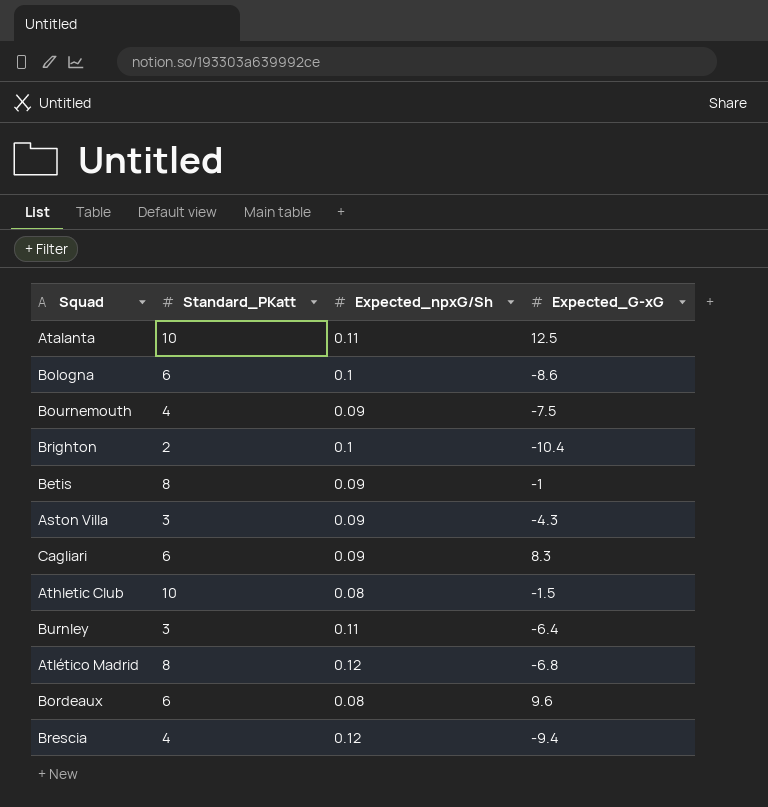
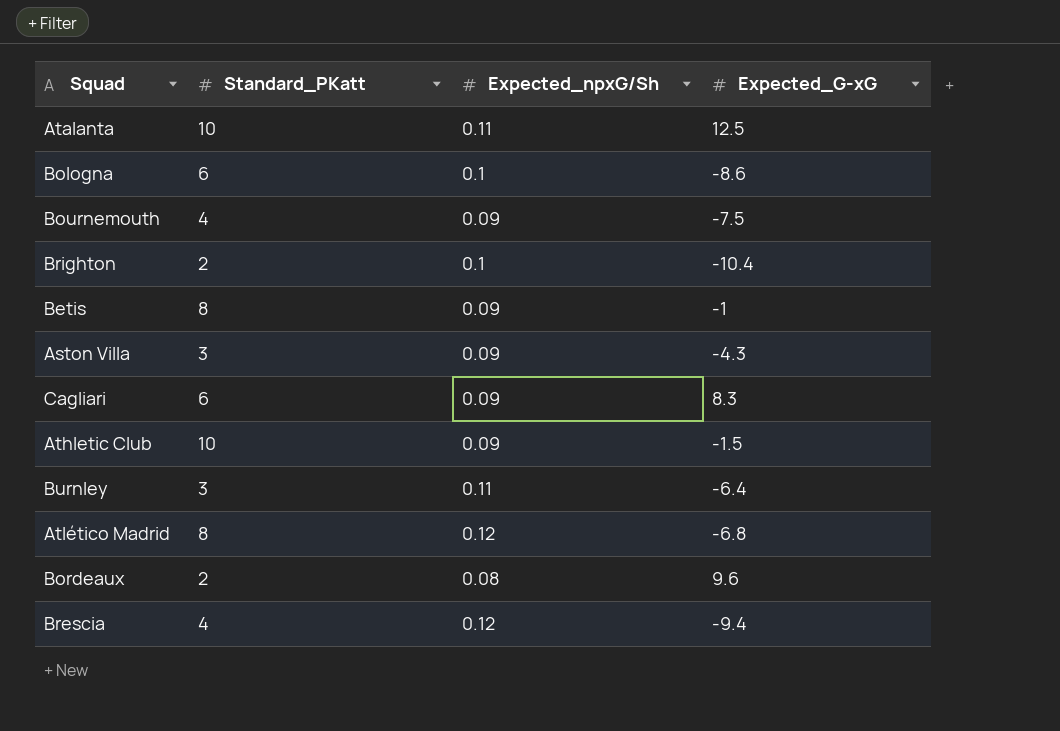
Athletic Club | Expected_npxG/Sh: 0.08 -> 0.09
Bordeaux | Standard_PKatt: 6 -> 2

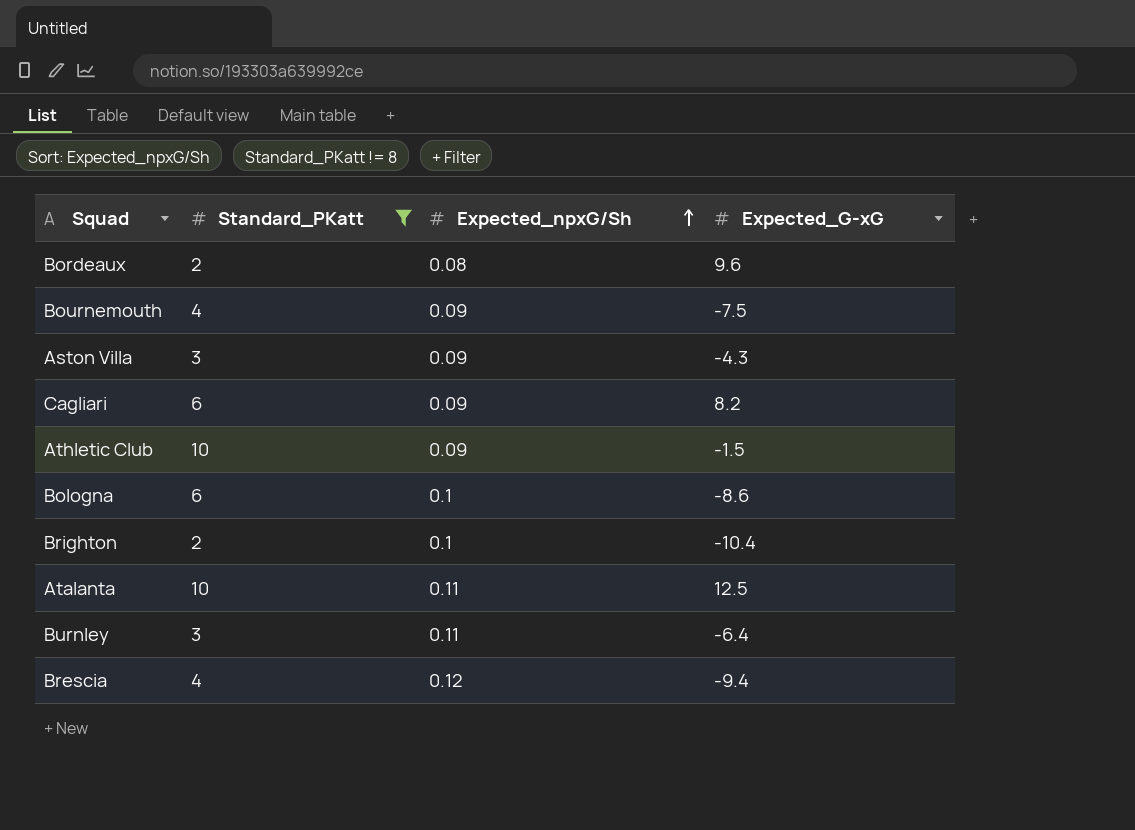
filter: none -> Standard_PKatt != 8
row order: none -> Expected_npxG/Sh ascending
Cagliari | Expected_G-xG: 8.3 -> 8.2

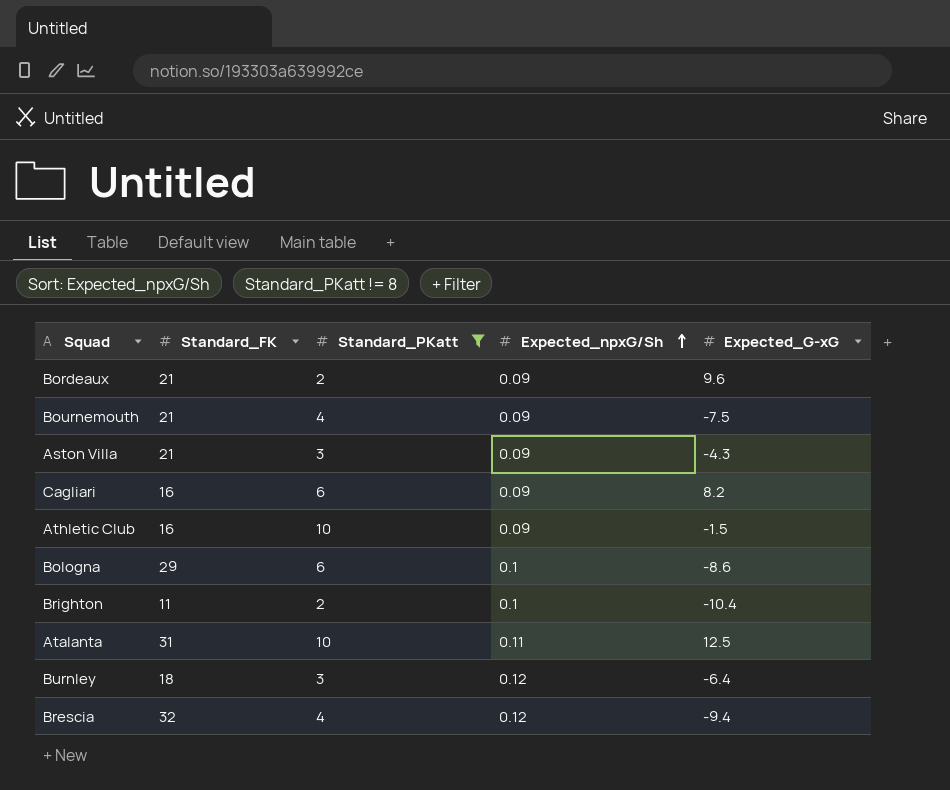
column Standard_FK | position: none -> 2
Bordeaux | Expected_npxG/Sh: 0.08 -> 0.09
Burnley | Expected_npxG/Sh: 0.11 -> 0.12

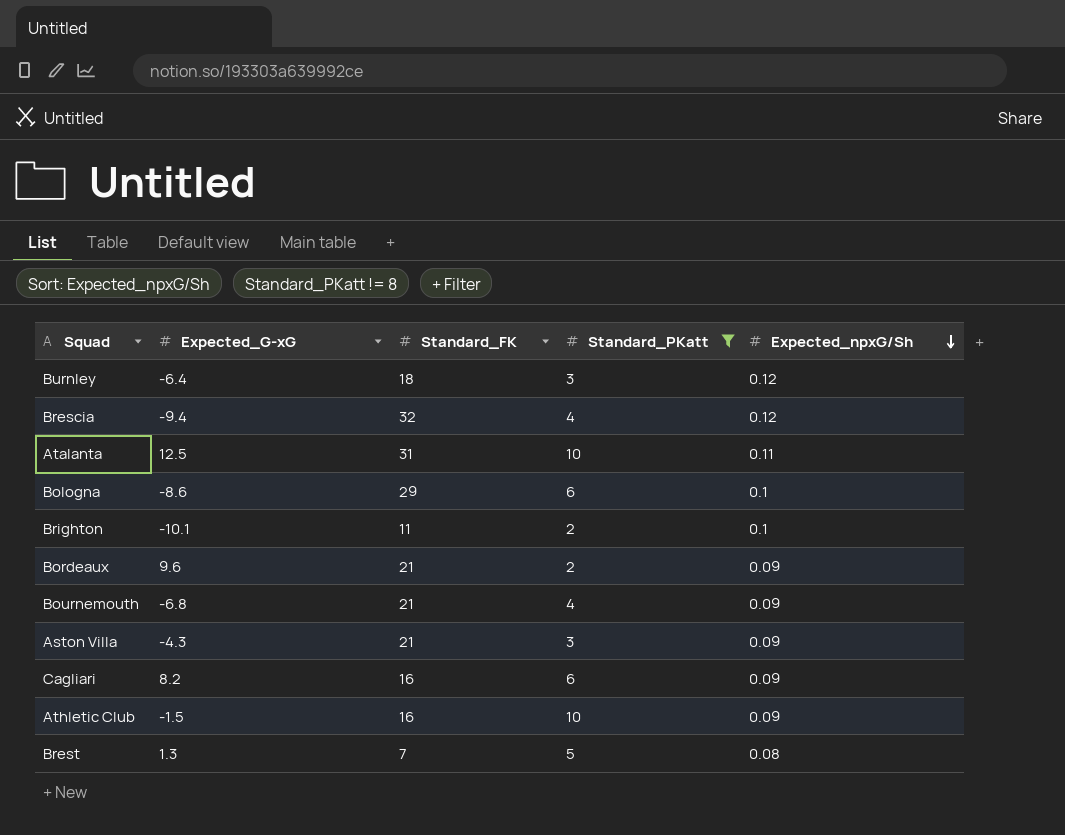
row order: Expected_npxG/Sh ascending -> Expected_npxG/Sh descending
column Expected_G-xG | position: 5 -> 2
Brighton | Expected_G-xG: -10.4 -> -10.1
Bournemouth | Expected_G-xG: -7.5 -> -6.8
row Brest: none -> 1.3 | 7 | 5 | 0.08

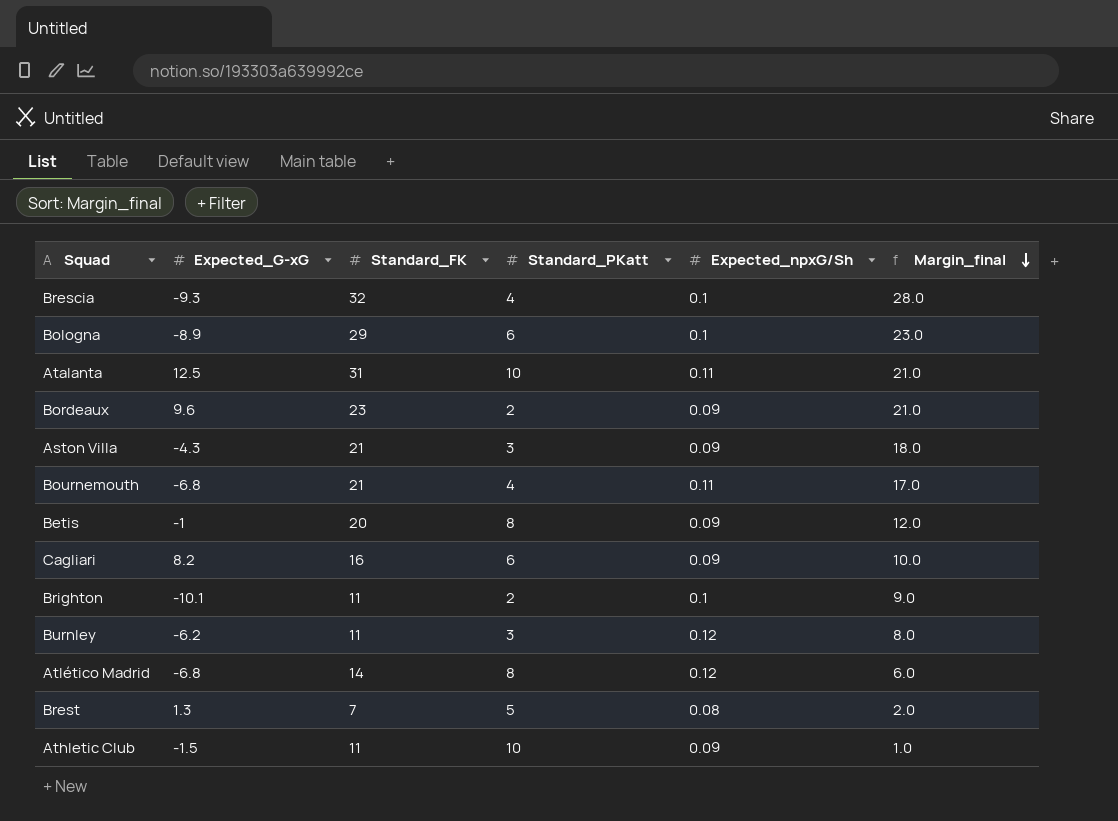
filter: Standard_PKatt != 8 -> none
row order: Expected_npxG/Sh descending -> Margin_final descending
column Margin_final | formula: none -> [Standard_FK] - [Standard_PKatt]
Brescia | Expected_G-xG: -9.4 -> -9.3
Brescia | Expected_npxG/Sh: 0.12 -> 0.1
Bologna | Expected_G-xG: -8.6 -> -8.9
Bordeaux | Standard_FK: 21 -> 23
Bournemouth | Expected_npxG/Sh: 0.09 -> 0.11
Burnley | Expected_G-xG: -6.4 -> -6.2
Burnley | Standard_FK: 18 -> 11
Athletic Club | Standard_FK: 16 -> 11

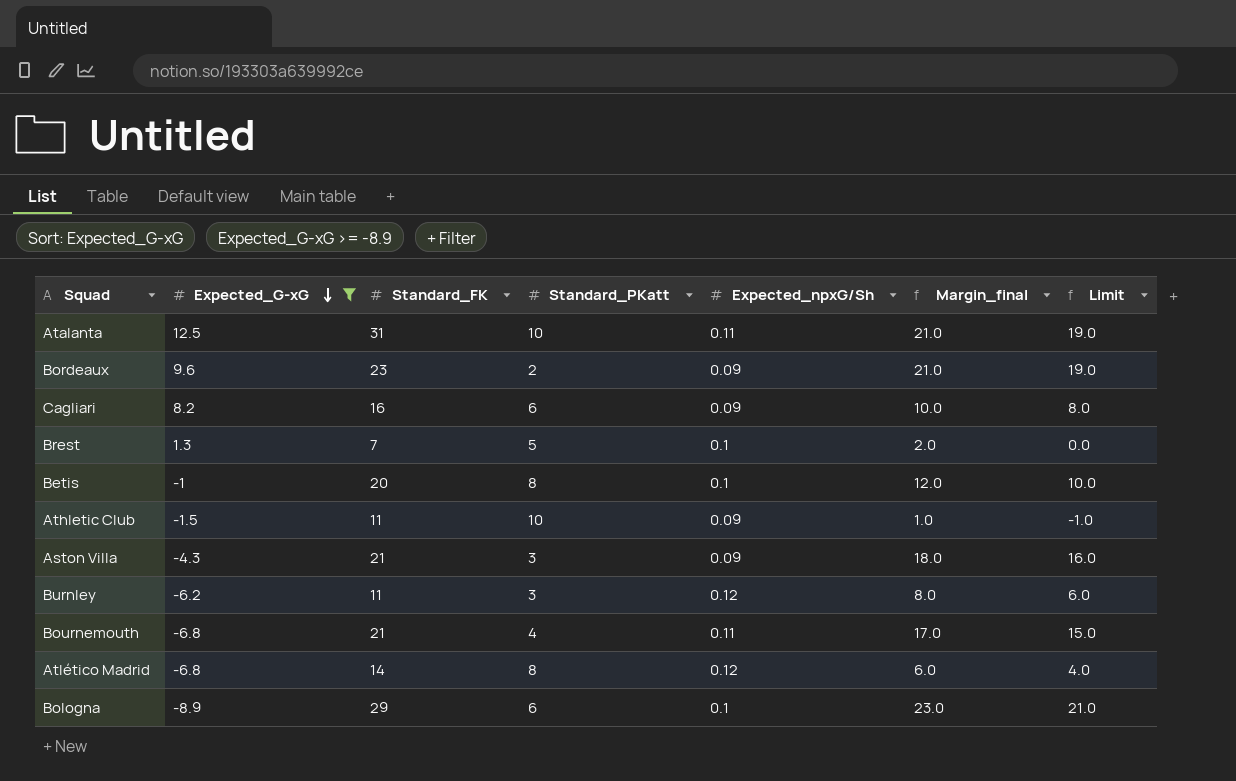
filter: none -> Expected_G-xG >= -8.9
row order: Margin_final descending -> Expected_G-xG descending
column Limit | formula: none -> [Margin_final] - 2
Brest | Expected_npxG/Sh: 0.08 -> 0.1
Betis | Expected_npxG/Sh: 0.09 -> 0.1

